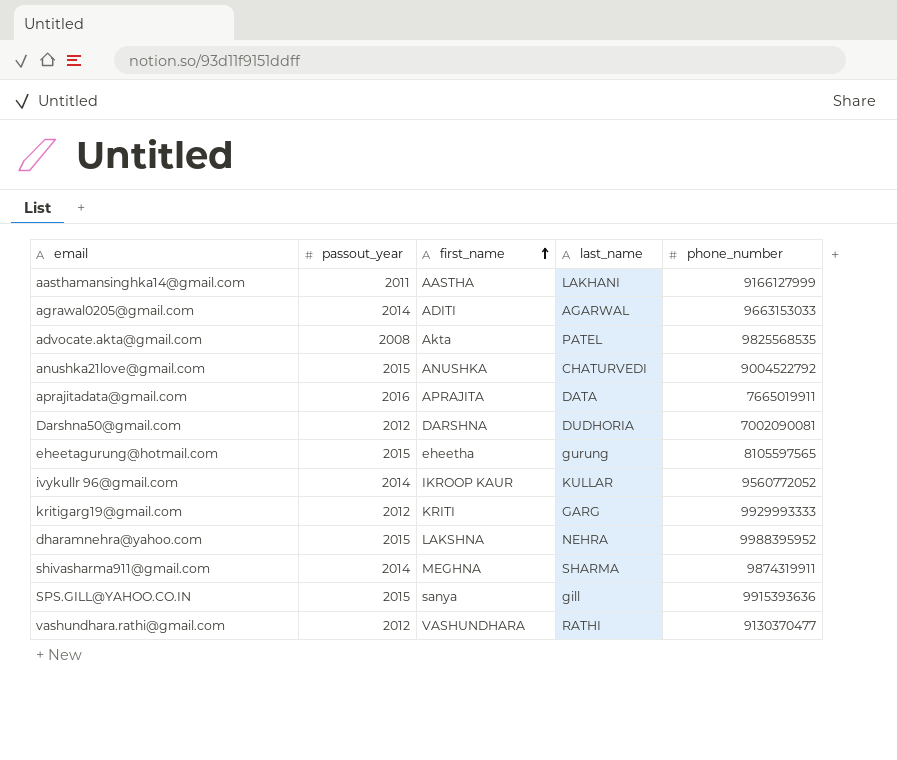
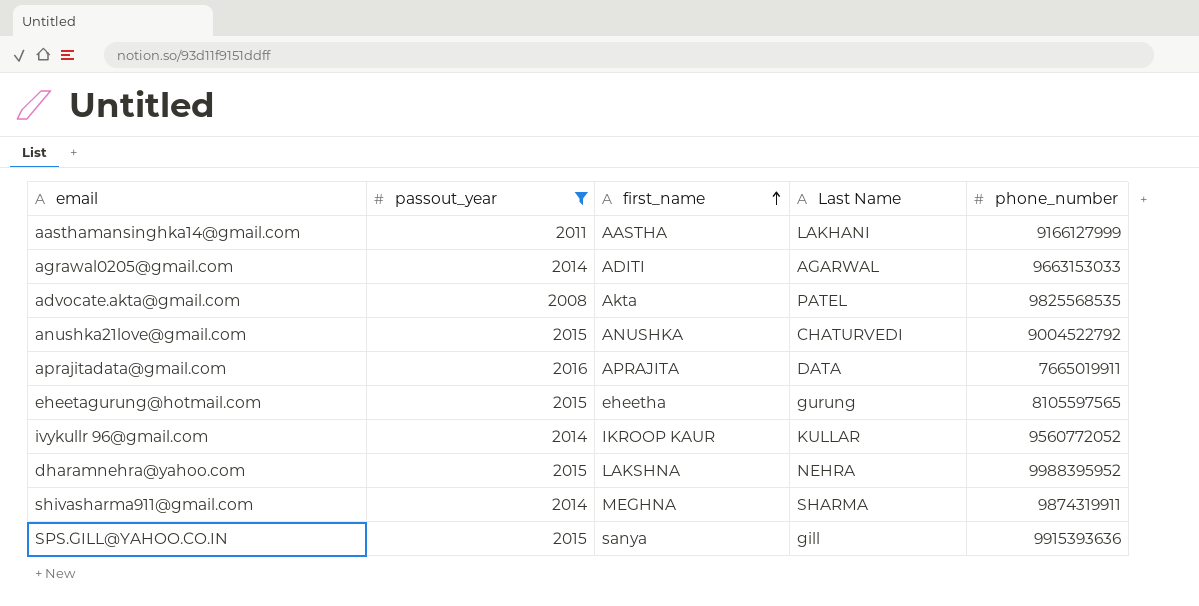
filter: none -> passout_year != 2012
column name: last_name -> Last Name

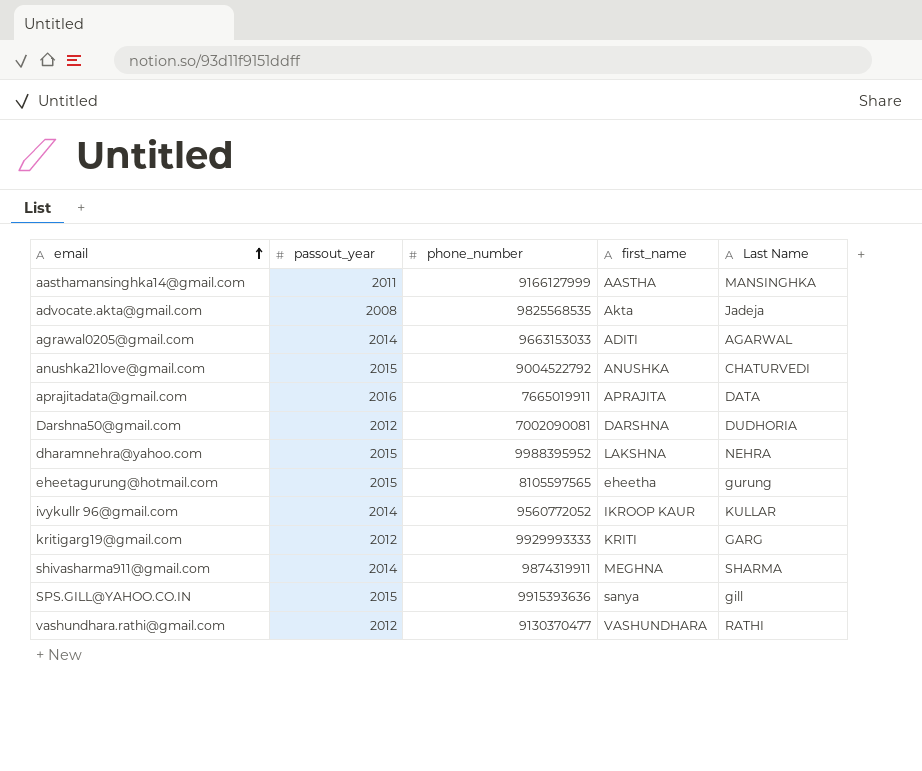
filter: passout_year != 2012 -> none
row order: first_name ascending -> email ascending
column phone_number | position: 5 -> 3
aasthamansinghka14@gmail.com | Last Name: LAKHANI -> MANSINGHKA
advocate.akta@gmail.com | Last Name: PATEL -> Jadeja

